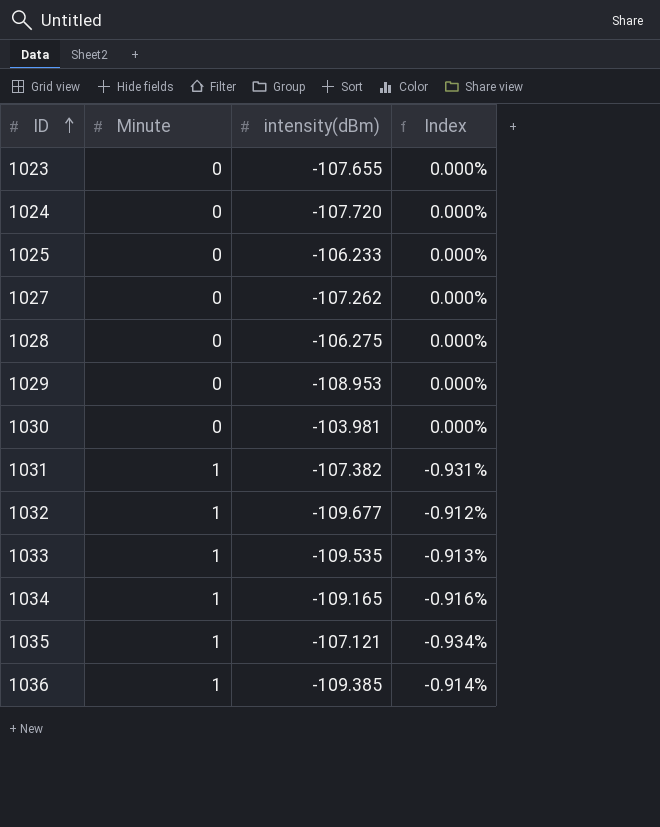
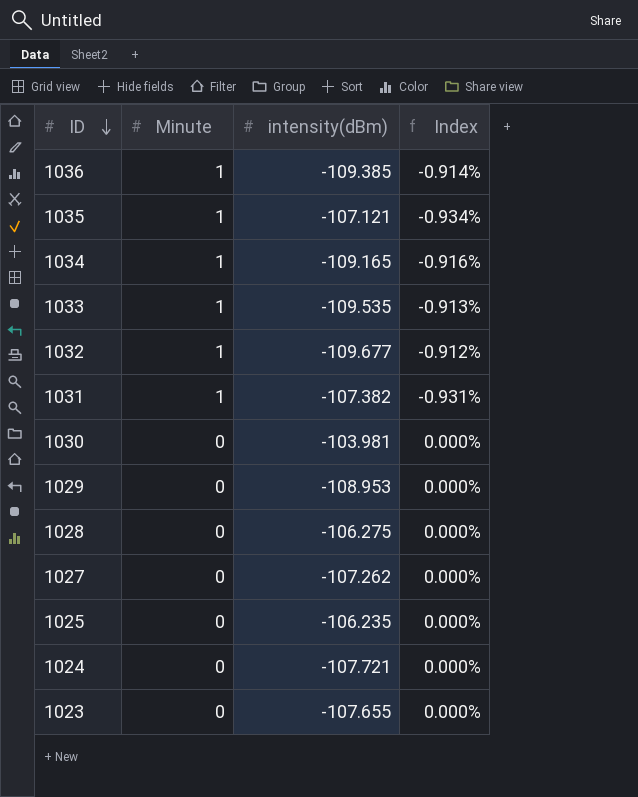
row order: ID ascending -> ID descending
1025 | intensity(dBm): -106.233 -> -106.235
1024 | intensity(dBm): -107.720 -> -107.721

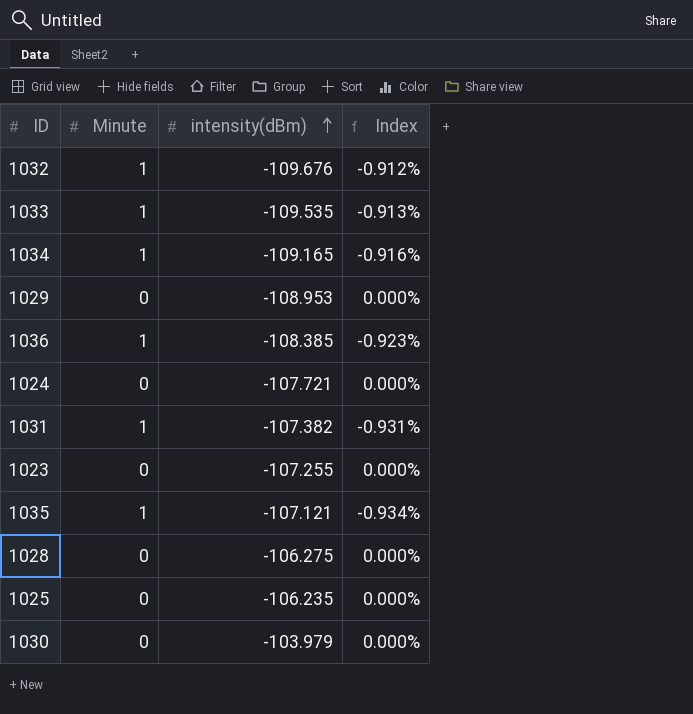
row order: ID descending -> intensity(dBm) ascending
row 1027: 0 | -107.262 | 0.000% -> none
1032 | intensity(dBm): -109.677 -> -109.676
1036 | intensity(dBm): -109.385 -> -108.385
1036 | Index: -0.914% -> -0.923%
1023 | intensity(dBm): -107.655 -> -107.255
1030 | intensity(dBm): -103.981 -> -103.979

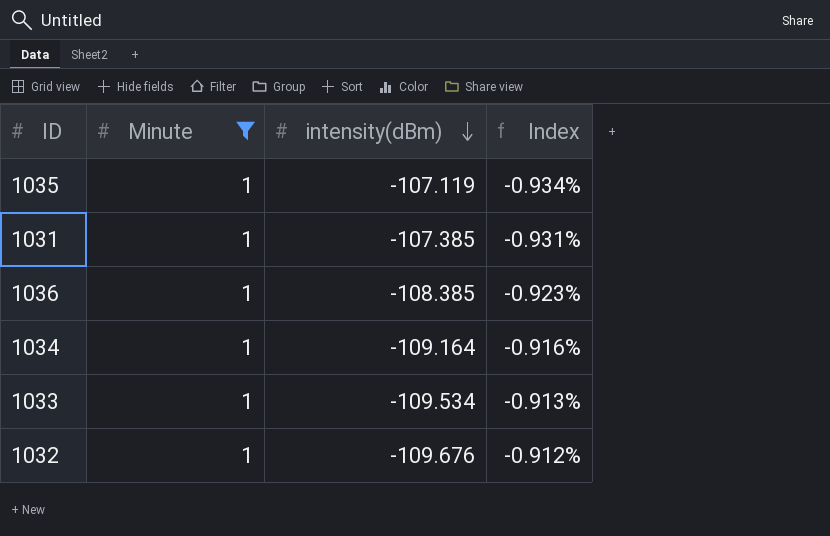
filter: none -> Minute = 1
row order: intensity(dBm) ascending -> intensity(dBm) descending
1035 | intensity(dBm): -107.121 -> -107.119
1031 | intensity(dBm): -107.382 -> -107.385
1034 | intensity(dBm): -109.165 -> -109.164
1033 | intensity(dBm): -109.535 -> -109.534

